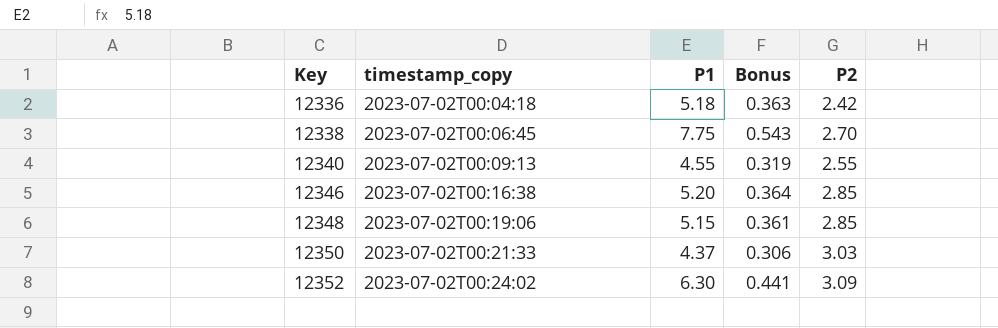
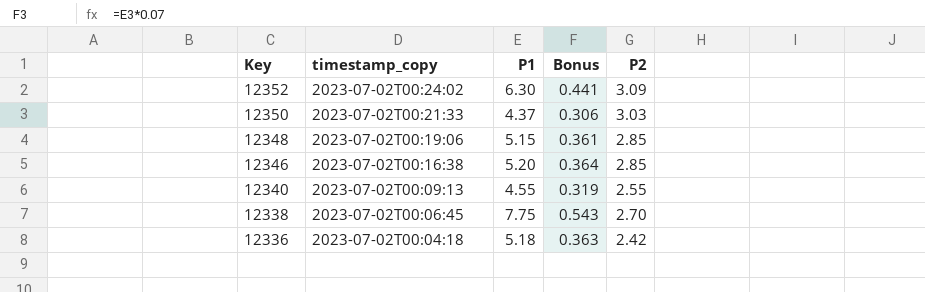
row order: Key ascending -> Key descending

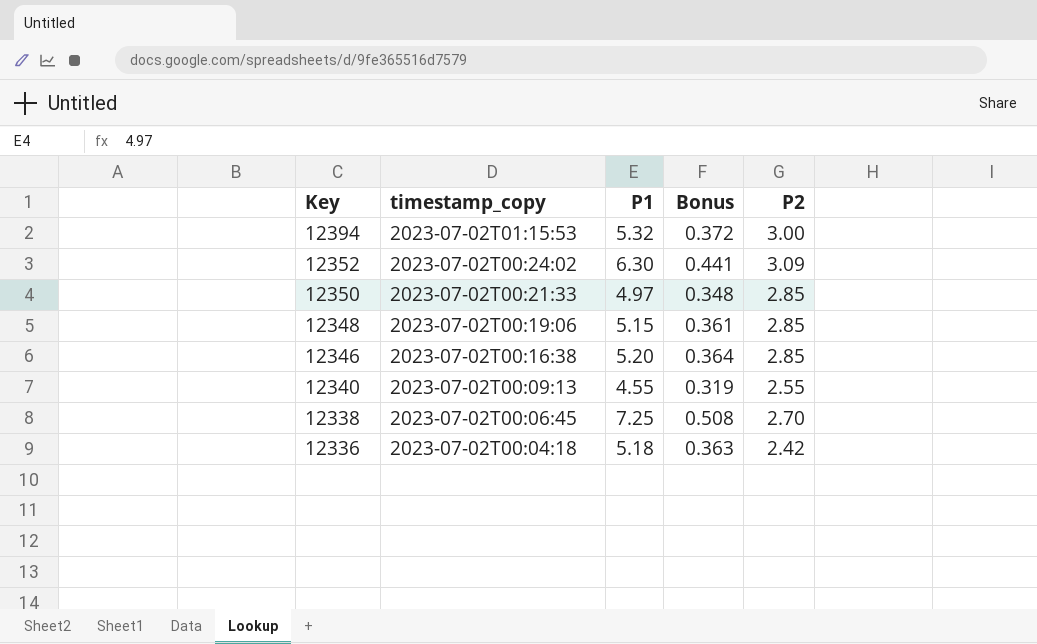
row 12394: none -> 2023-07-02T01:15:53 | 5.32 | 0.372 | 3.00
12350 | P1: 4.37 -> 4.97
12350 | Bonus: 0.306 -> 0.348
12350 | P2: 3.03 -> 2.85
12338 | P1: 7.75 -> 7.25
12338 | Bonus: 0.543 -> 0.508

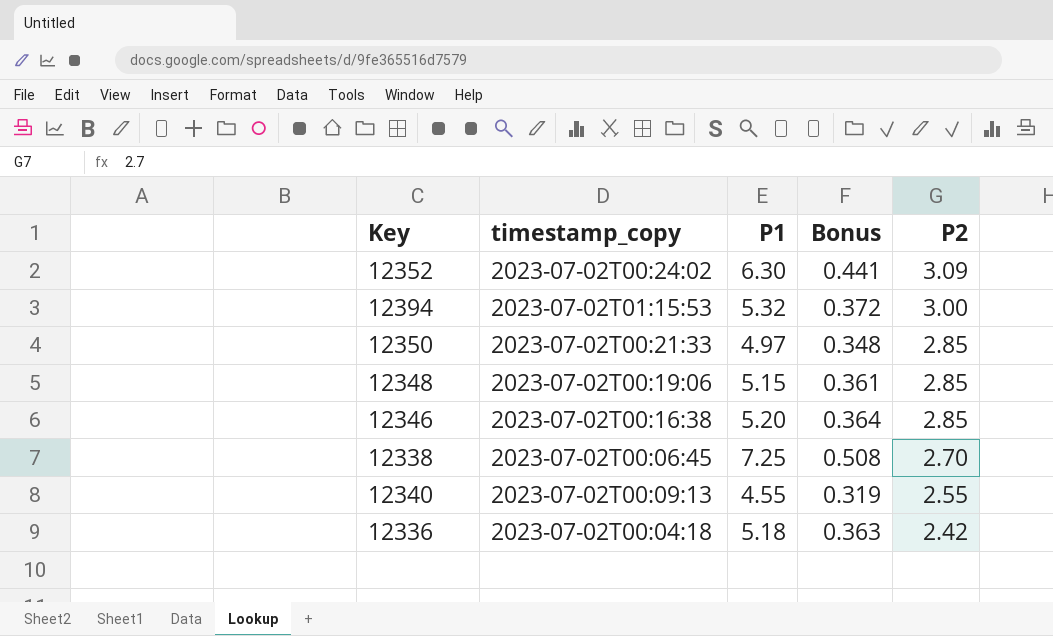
row order: Key descending -> P2 descending

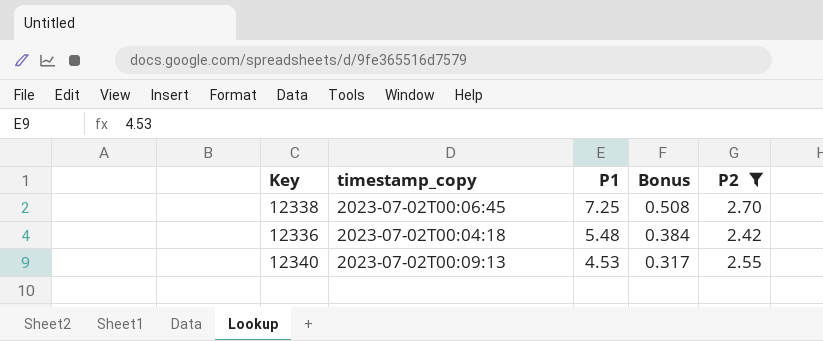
filter: none -> P2 <= 2.70
row order: P2 descending -> P1 descending
12336 | P1: 5.18 -> 5.48
12336 | Bonus: 0.363 -> 0.384
12340 | P1: 4.55 -> 4.53
12340 | Bonus: 0.319 -> 0.317

